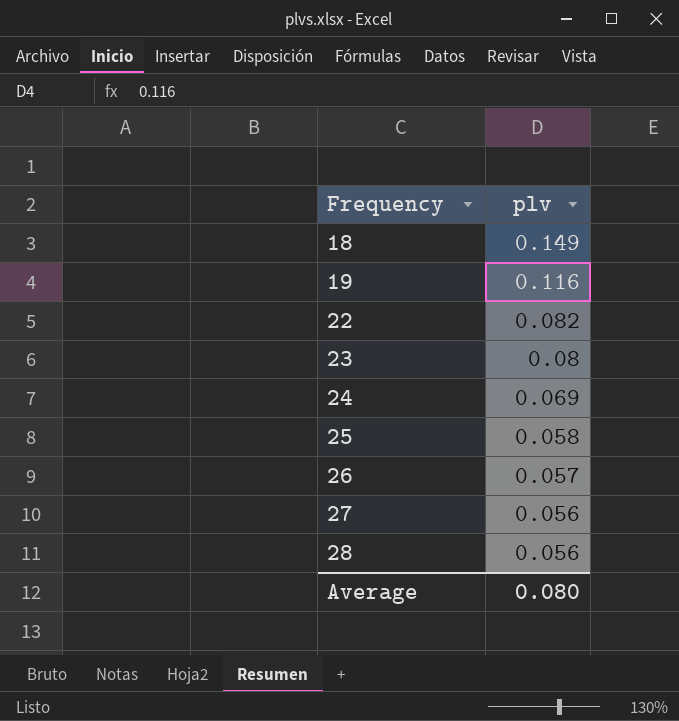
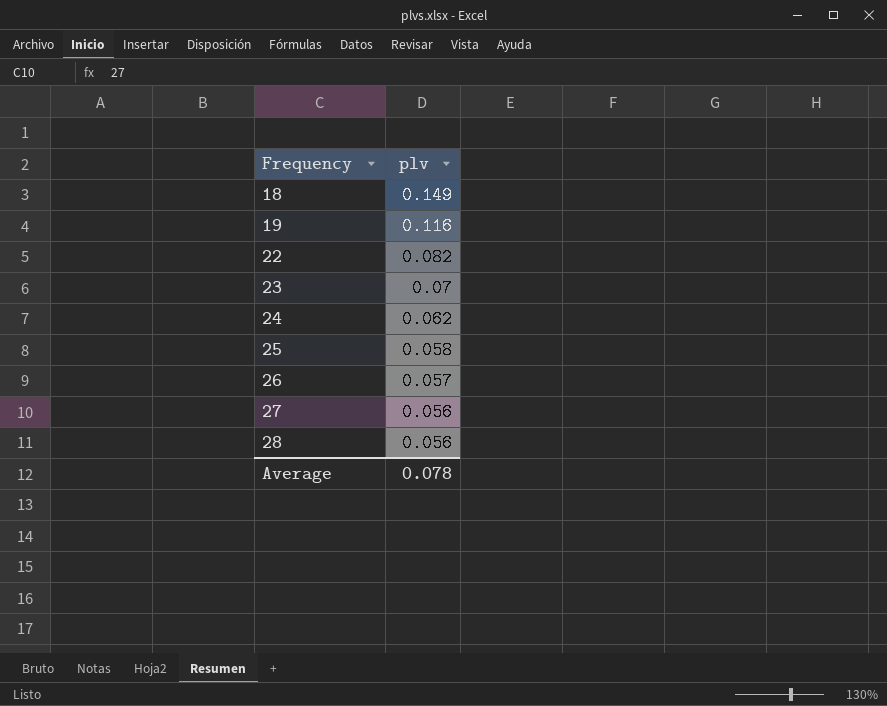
23 | plv: 0.08 -> 0.07
24 | plv: 0.069 -> 0.062
Average | plv: 0.080 -> 0.078

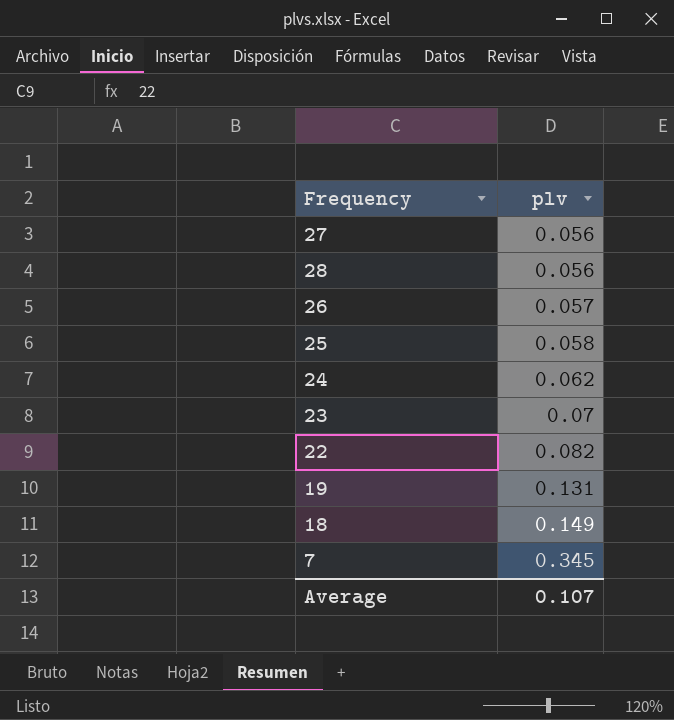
row order: Frequency ascending -> plv ascending
19 | plv: 0.116 -> 0.131
row 7: none -> 0.345
Average | plv: 0.078 -> 0.107

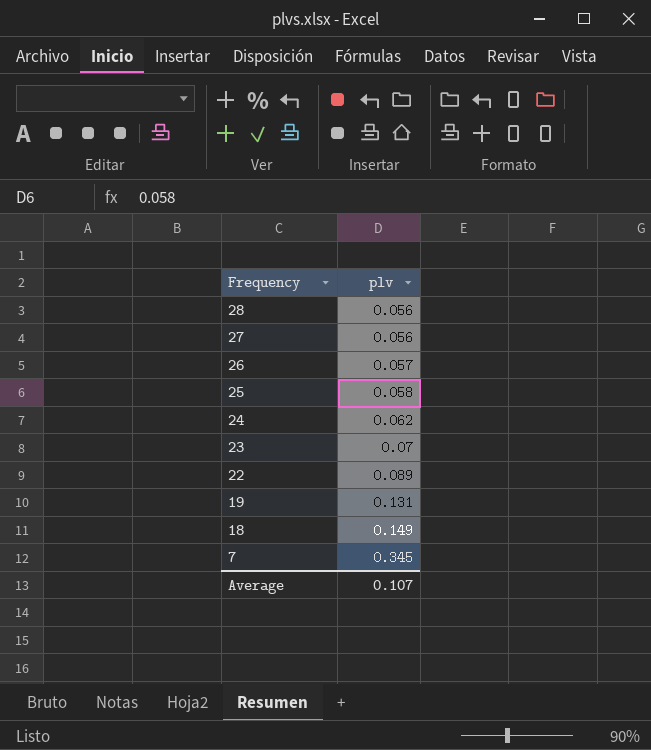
row order: plv ascending -> Frequency descending
22 | plv: 0.082 -> 0.089

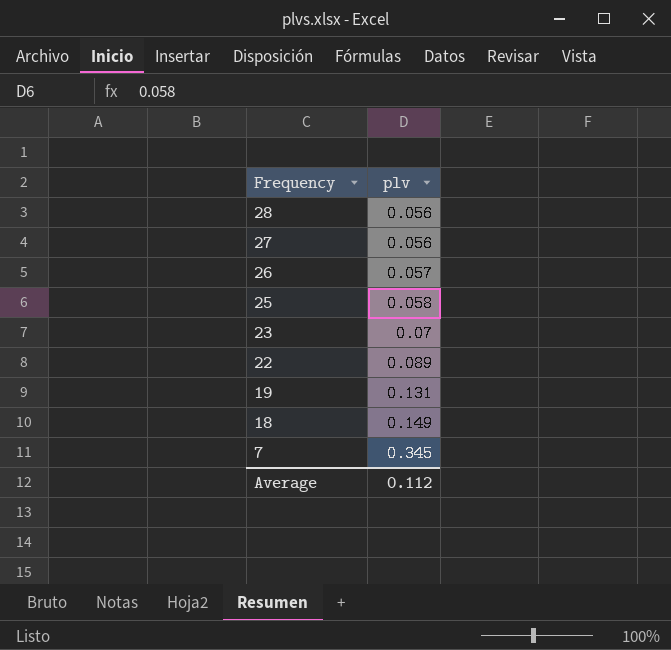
row 24: 0.062 -> none
Average | plv: 0.107 -> 0.112

